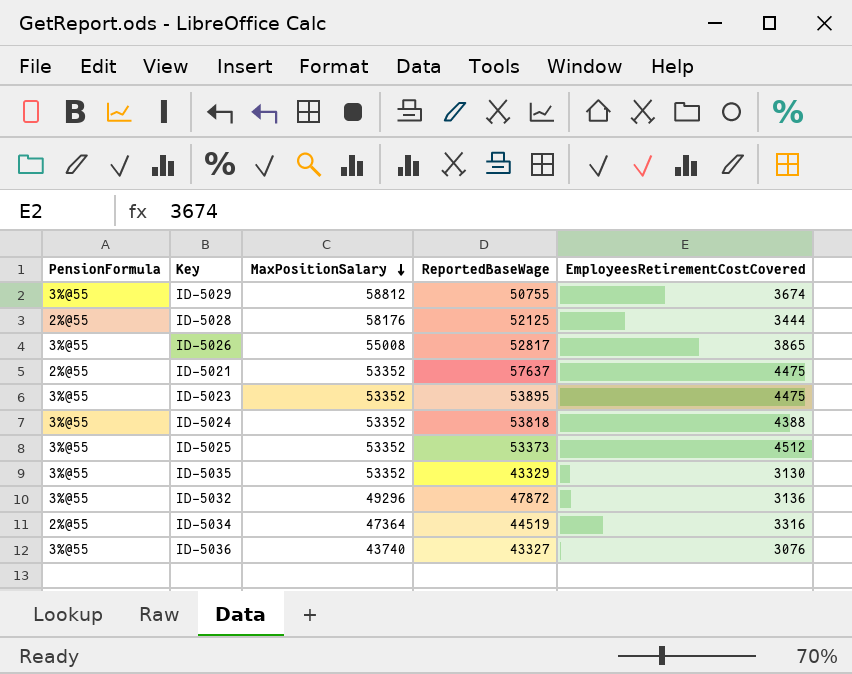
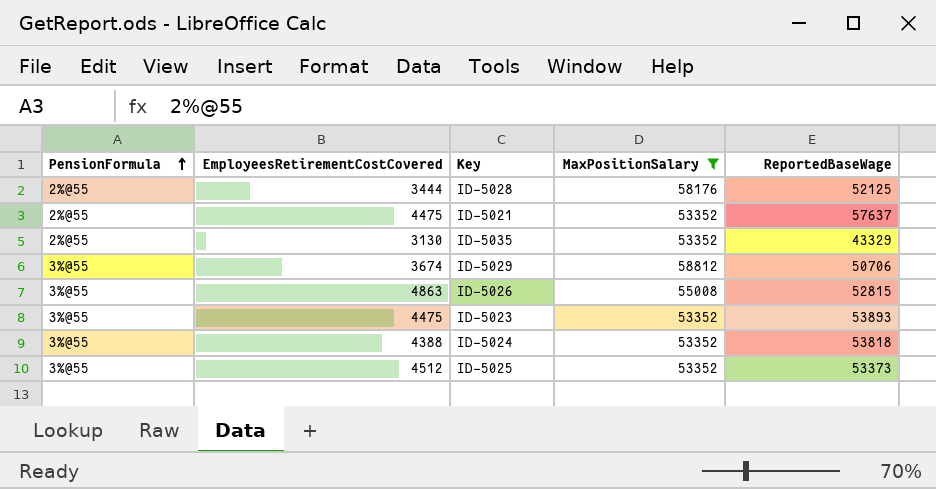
filter: none -> MaxPositionSalary >= 53352
row order: MaxPositionSalary descending -> PensionFormula ascending
column EmployeesRetirementCostCovered | position: 5 -> 2
ID-5035 | PensionFormula: 3%@55 -> 2%@55
ID-5029 | ReportedBaseWage: 50755 -> 50706
ID-5026 | EmployeesRetirementCostCovered: 3865 -> 4863
ID-5026 | ReportedBaseWage: 52817 -> 52815
ID-5023 | ReportedBaseWage: 53895 -> 53893

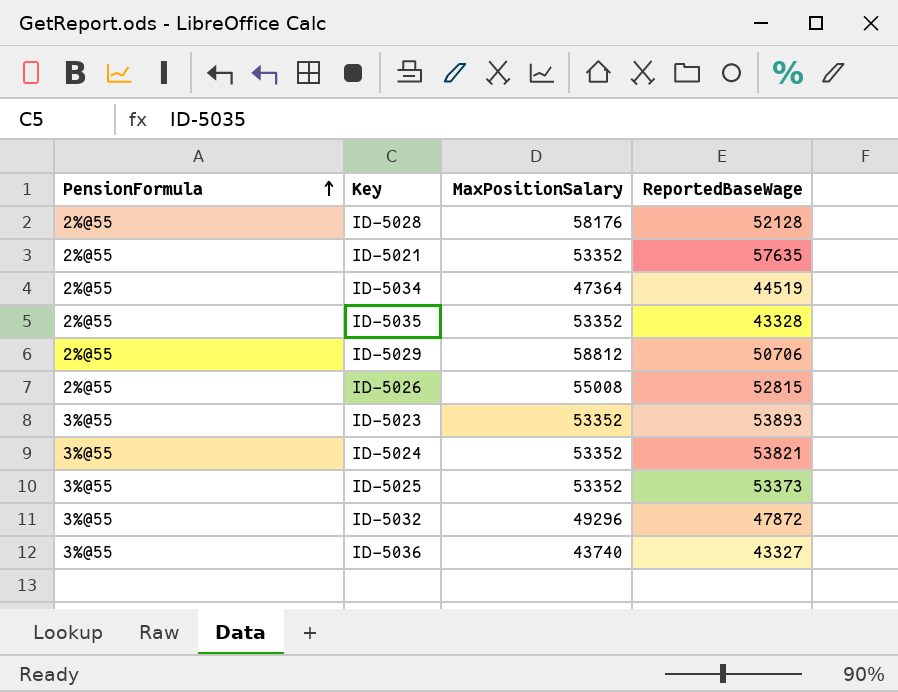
filter: MaxPositionSalary >= 53352 -> none
column EmployeesRetirementCostCovered | position: 2 -> none
ID-5028 | ReportedBaseWage: 52125 -> 52128
ID-5021 | ReportedBaseWage: 57637 -> 57635
ID-5035 | ReportedBaseWage: 43329 -> 43328
ID-5029 | PensionFormula: 3%@55 -> 2%@55
ID-5026 | PensionFormula: 3%@55 -> 2%@55
ID-5024 | ReportedBaseWage: 53818 -> 53821

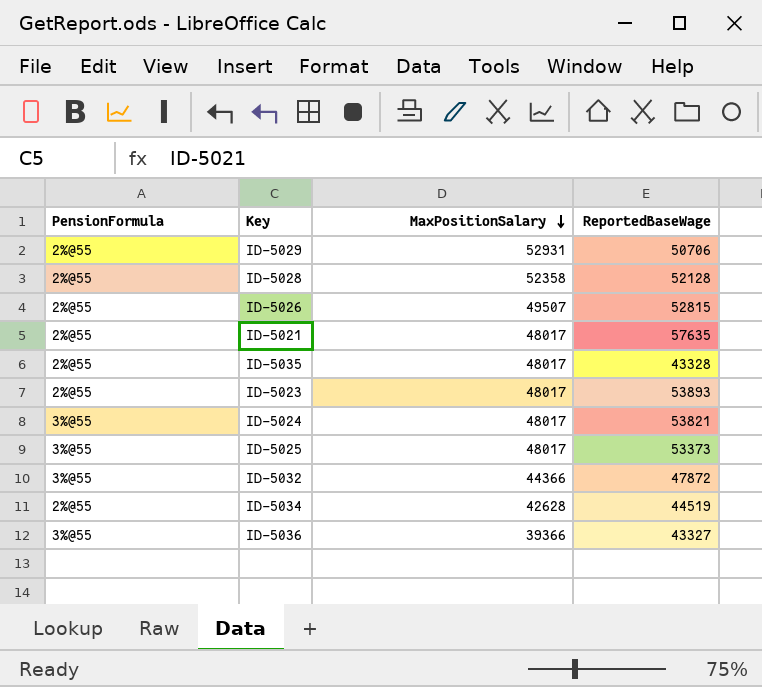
row order: PensionFormula ascending -> MaxPositionSalary descending
ID-5029 | MaxPositionSalary: 58812 -> 52931
ID-5028 | MaxPositionSalary: 58176 -> 52358
ID-5026 | MaxPositionSalary: 55008 -> 49507
ID-5021 | MaxPositionSalary: 53352 -> 48017
ID-5035 | MaxPositionSalary: 53352 -> 48017
ID-5023 | PensionFormula: 3%@55 -> 2%@55
ID-5023 | MaxPositionSalary: 53352 -> 48017
ID-5024 | MaxPositionSalary: 53352 -> 48017
ID-5025 | MaxPositionSalary: 53352 -> 48017
ID-5032 | MaxPositionSalary: 49296 -> 44366
ID-5034 | MaxPositionSalary: 47364 -> 42628
ID-5036 | MaxPositionSalary: 43740 -> 39366

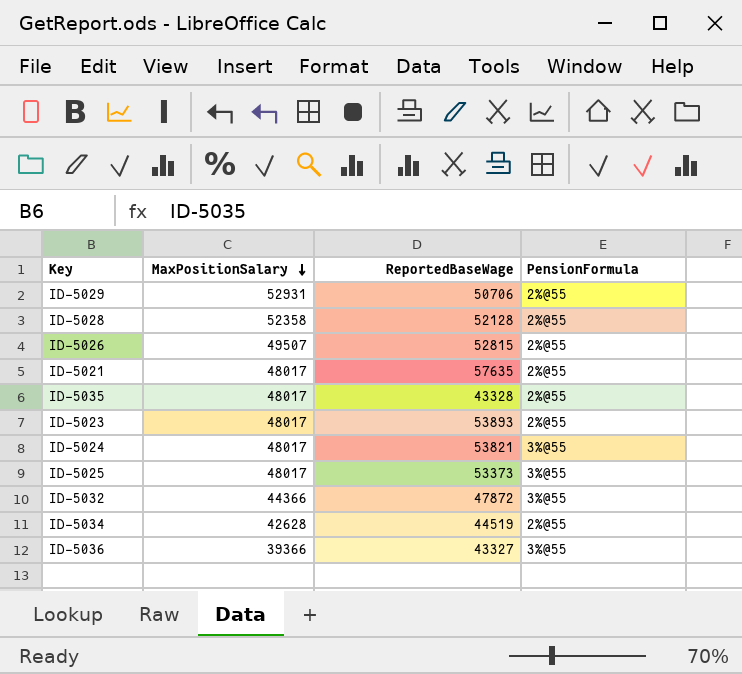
column PensionFormula | position: 1 -> 4

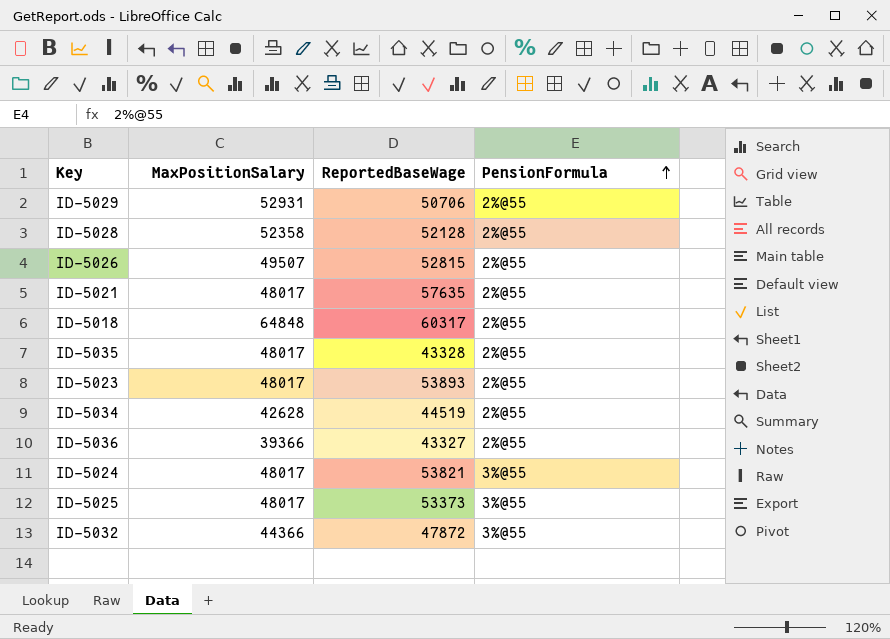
row order: MaxPositionSalary descending -> PensionFormula ascending
row ID-5018: none -> 64848 | 60317 | 2%@55
ID-5036 | PensionFormula: 3%@55 -> 2%@55

